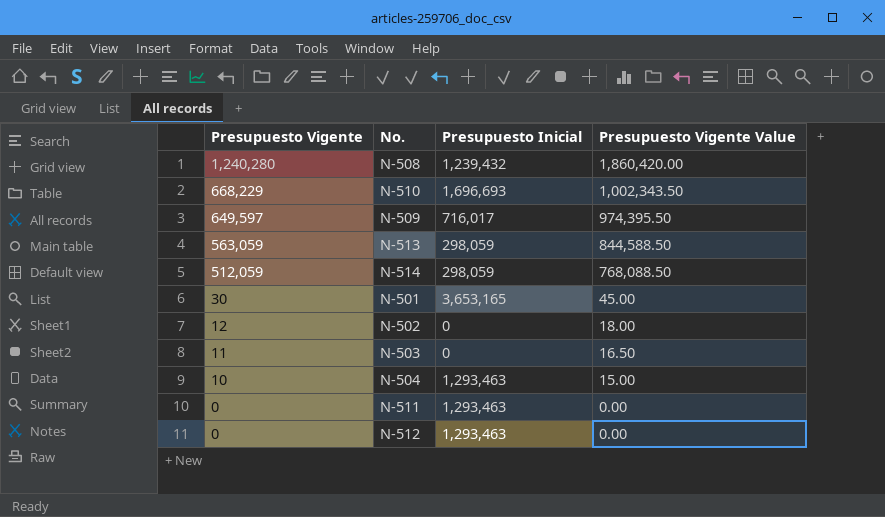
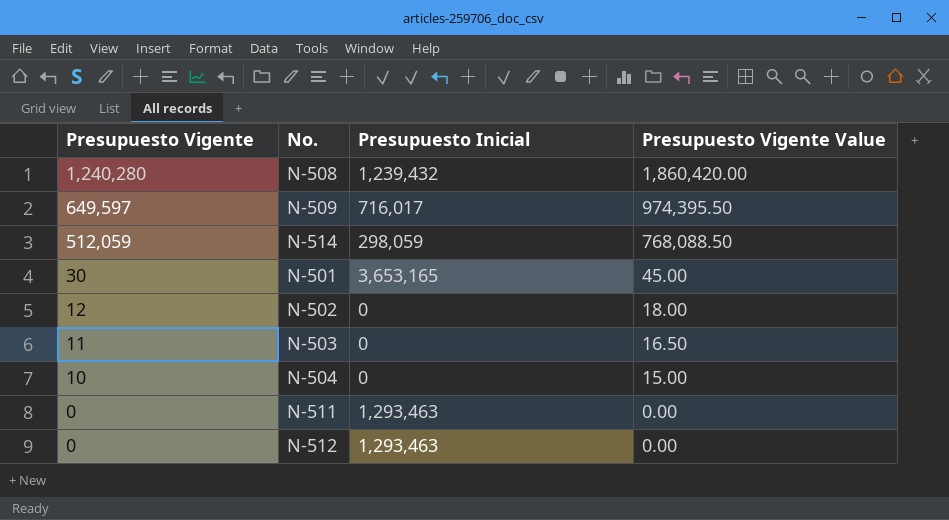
row N-510: 668,229 | 1,696,693 | 1,002,343.50 -> none
row N-513: 563,059 | 298,059 | 844,588.50 -> none
N-504 | Presupuesto Inicial: 1,293,463 -> 0

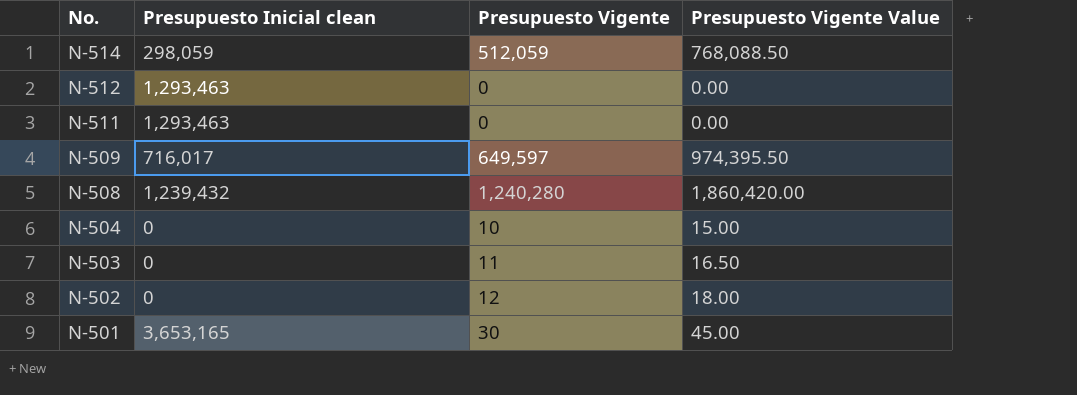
row order: Presupuesto Vigente descending -> No. descending
column name: Presupuesto Inicial -> Presupuesto Inicial clean
column Presupuesto Vigente | position: 1 -> 3

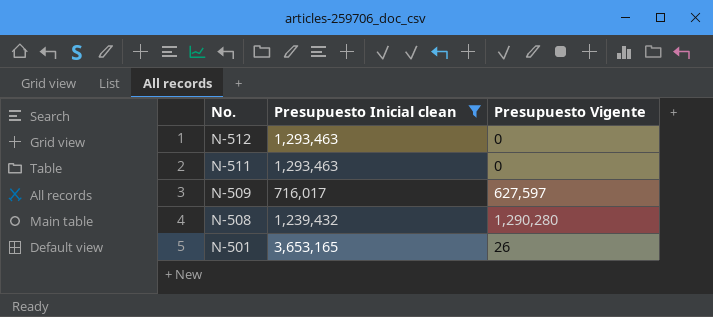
filter: none -> Presupuesto Inicial clean >= 716,017
column Presupuesto Vigente Value | formula: [Presupuesto Vigente] * 1.5 -> none
N-509 | Presupuesto Vigente: 649,597 -> 627,597
N-508 | Presupuesto Vigente: 1,240,280 -> 1,290,280
N-501 | Presupuesto Vigente: 30 -> 26

